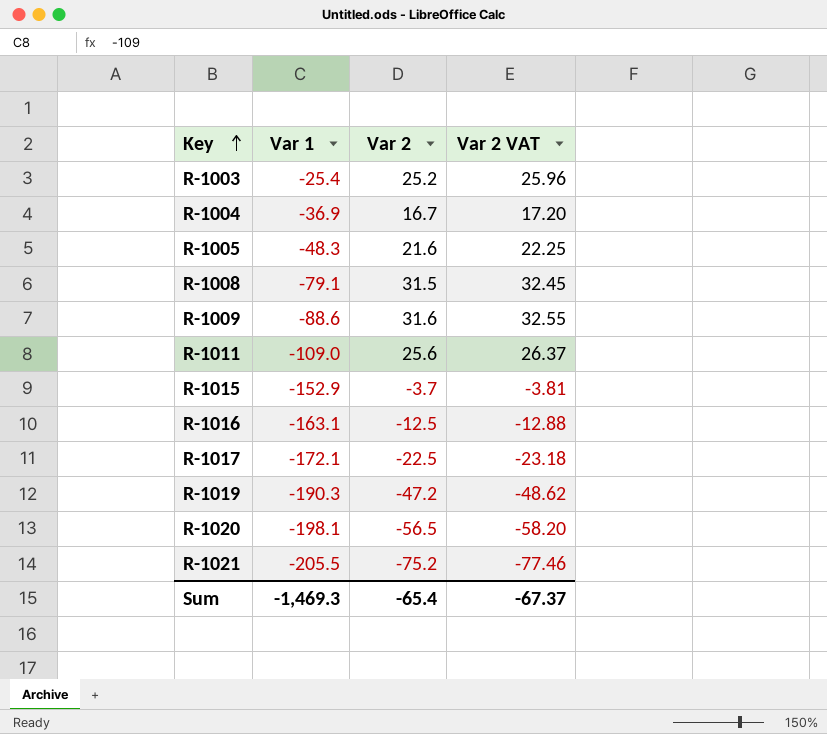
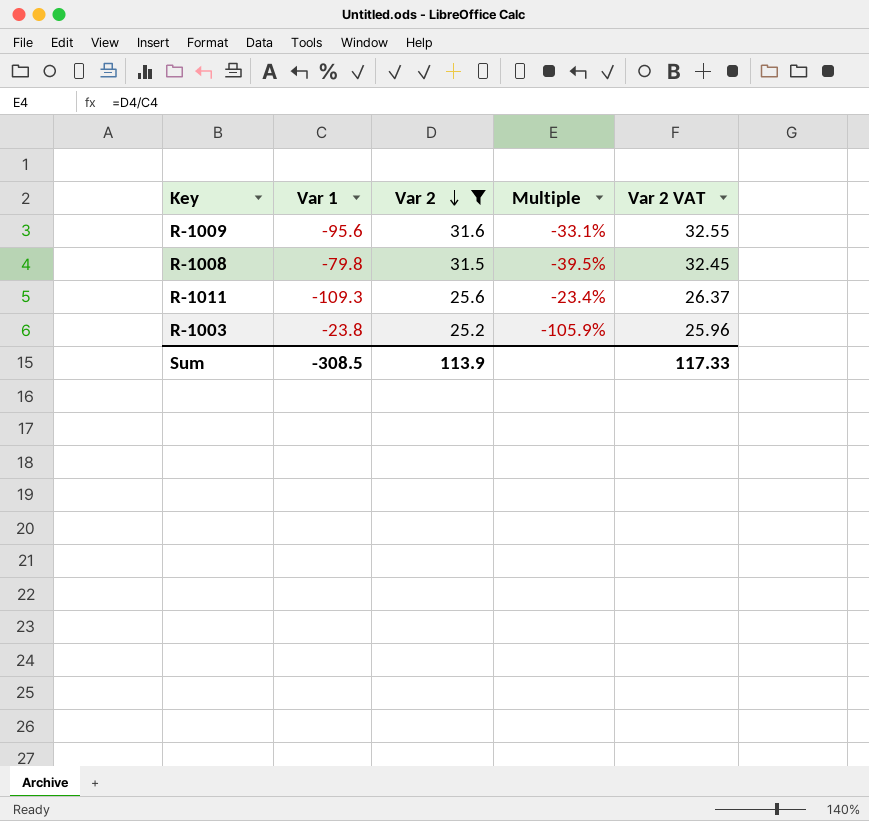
filter: none -> Var 2 >= 25.2
row order: Key ascending -> Var 2 descending
column Multiple | formula: none -> [Var 2] / [Var 1]
R-1009 | Var 1: -88.6 -> -95.6
R-1008 | Var 1: -79.1 -> -79.8
R-1011 | Var 1: -109.0 -> -109.3
R-1003 | Var 1: -25.4 -> -23.8
Sum | Var 1: -1,469.3 -> -308.5
Sum | Var 2: -65.4 -> 113.9
Sum | Var 2 VAT: -67.37 -> 117.33

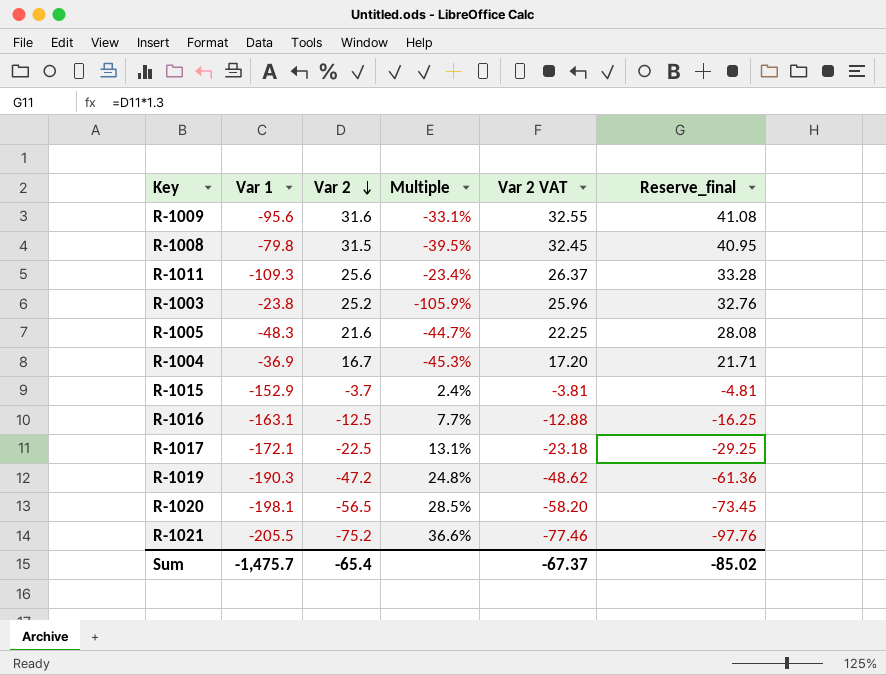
filter: Var 2 >= 25.2 -> none
column Reserve_final | formula: none -> [Var 2] * 1.3
Sum | Var 1: -308.5 -> -1,475.7
Sum | Var 2: 113.9 -> -65.4
Sum | Var 2 VAT: 117.33 -> -67.37

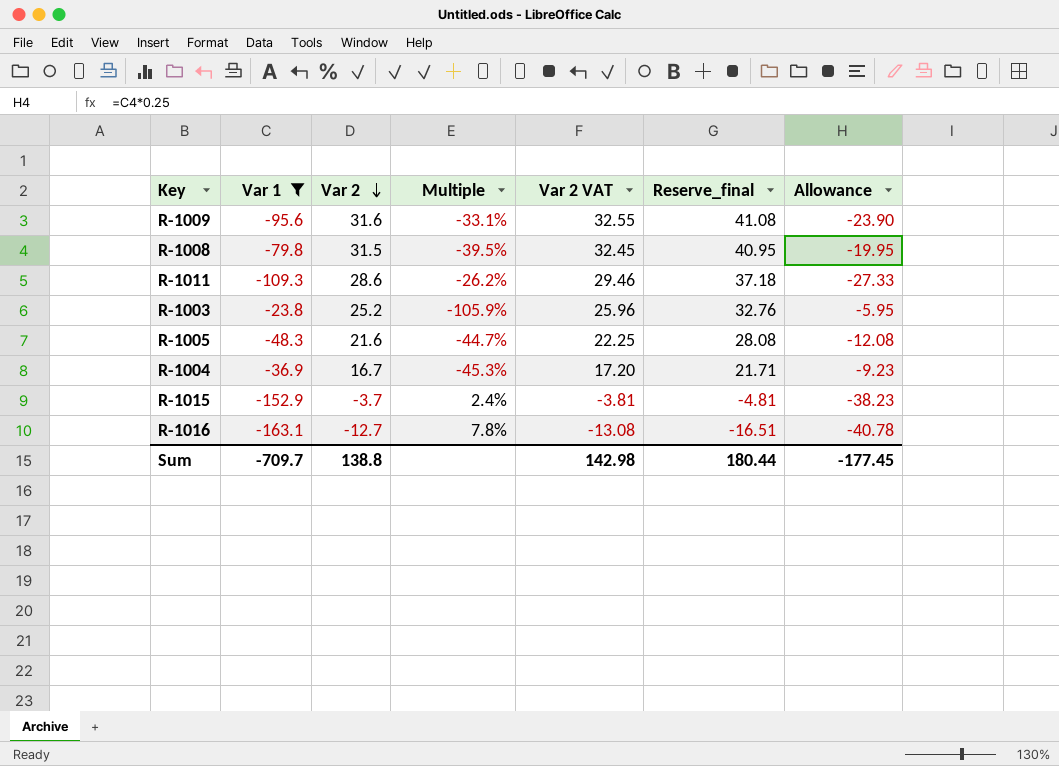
filter: none -> Var 1 >= -163.1
column Allowance | formula: none -> [Var 1] * 0.25
R-1011 | Var 2: 25.6 -> 28.6
R-1011 | Multiple: -23.4% -> -26.2%
R-1011 | Var 2 VAT: 26.37 -> 29.46
R-1011 | Reserve_final: 33.28 -> 37.18
R-1016 | Var 2: -12.5 -> -12.7
R-1016 | Multiple: 7.7% -> 7.8%
R-1016 | Var 2 VAT: -12.88 -> -13.08
R-1016 | Reserve_final: -16.25 -> -16.51
Sum | Var 1: -1,475.7 -> -709.7
Sum | Var 2: -65.4 -> 138.8
Sum | Var 2 VAT: -67.37 -> 142.98
Sum | Reserve_final: -85.02 -> 180.44

